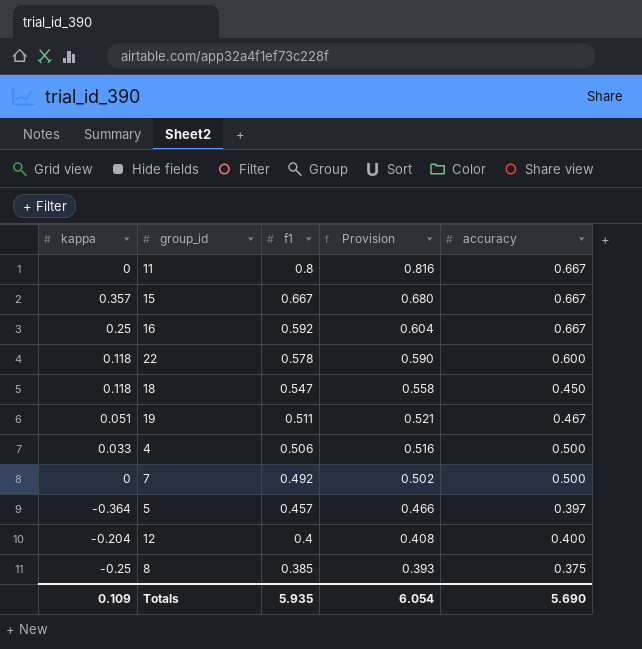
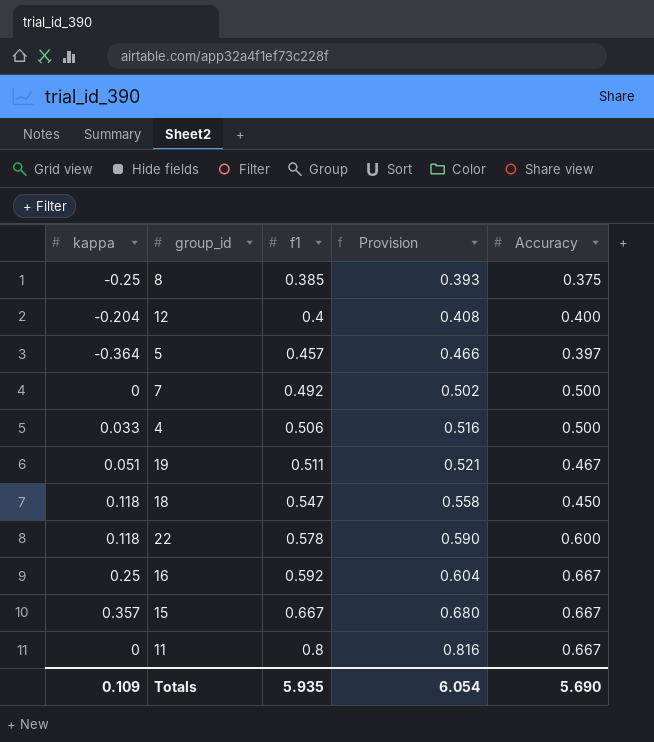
row order: f1 descending -> f1 ascending
column name: accuracy -> Accuracy

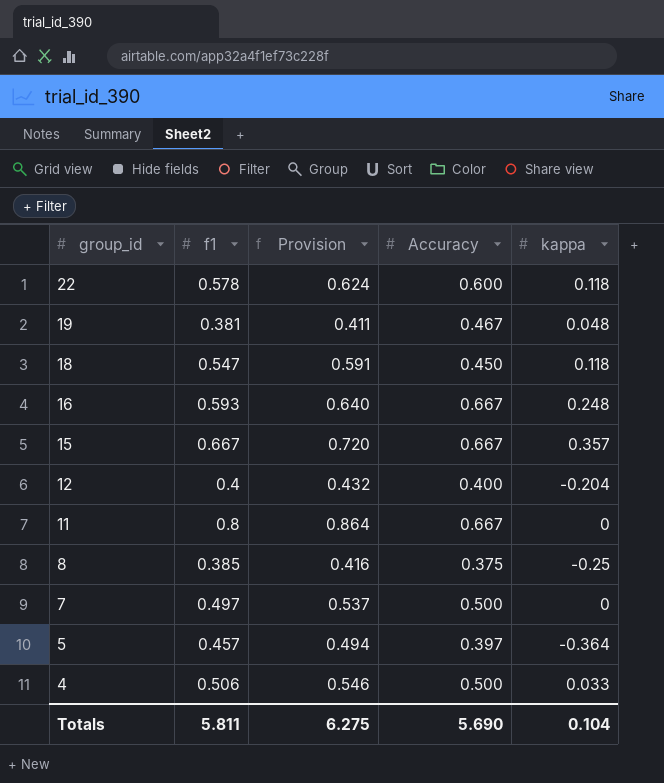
row order: f1 ascending -> group_id descending
column Provision | formula: [f1] * 1.02 -> [f1] * 1.08
column kappa | position: 1 -> 5
19 | f1: 0.511 -> 0.381
19 | kappa: 0.051 -> 0.048
16 | f1: 0.592 -> 0.593
16 | kappa: 0.25 -> 0.248
7 | f1: 0.492 -> 0.497
Totals | f1: 5.935 -> 5.811
Totals | Provision: 6.054 -> 6.275
Totals | kappa: 0.109 -> 0.104

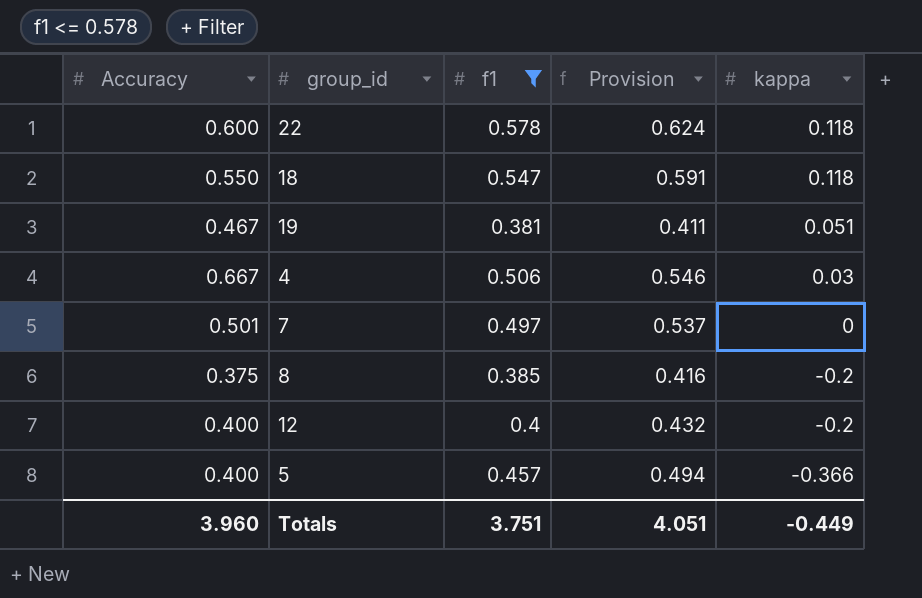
filter: none -> f1 <= 0.578
row order: group_id descending -> kappa descending
column Accuracy | position: 4 -> 1
18 | Accuracy: 0.450 -> 0.550
19 | kappa: 0.048 -> 0.051
4 | Accuracy: 0.500 -> 0.667
4 | kappa: 0.033 -> 0.03
7 | Accuracy: 0.500 -> 0.501
8 | kappa: -0.25 -> -0.2
12 | kappa: -0.204 -> -0.2
5 | Accuracy: 0.397 -> 0.400
5 | kappa: -0.364 -> -0.366
Totals | Accuracy: 5.690 -> 3.960
Totals | f1: 5.811 -> 3.751
Totals | Provision: 6.275 -> 4.051
Totals | kappa: 0.104 -> -0.449

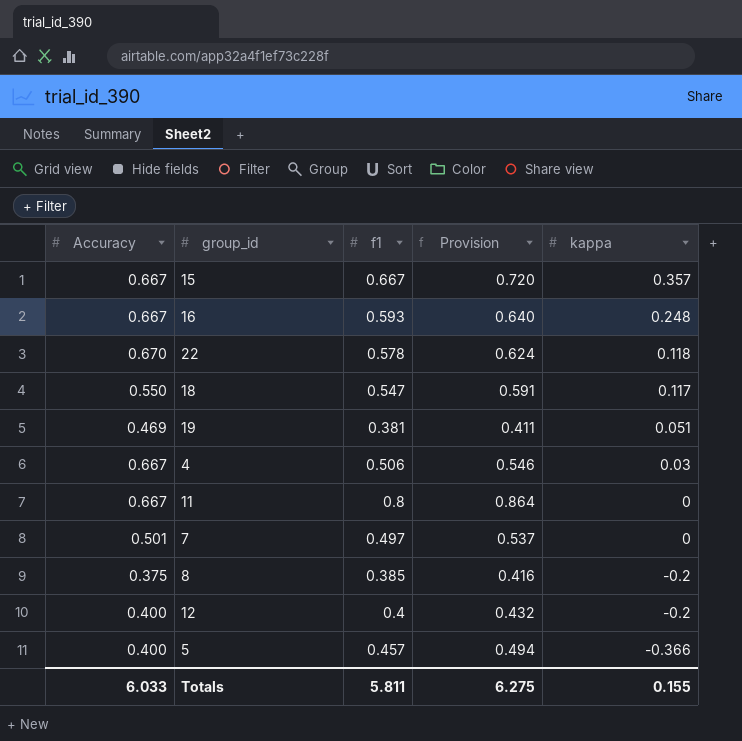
filter: f1 <= 0.578 -> none
22 | Accuracy: 0.600 -> 0.670
18 | kappa: 0.118 -> 0.117
19 | Accuracy: 0.467 -> 0.469
Totals | Accuracy: 3.960 -> 6.033
Totals | f1: 3.751 -> 5.811
Totals | Provision: 4.051 -> 6.275
Totals | kappa: -0.449 -> 0.155

